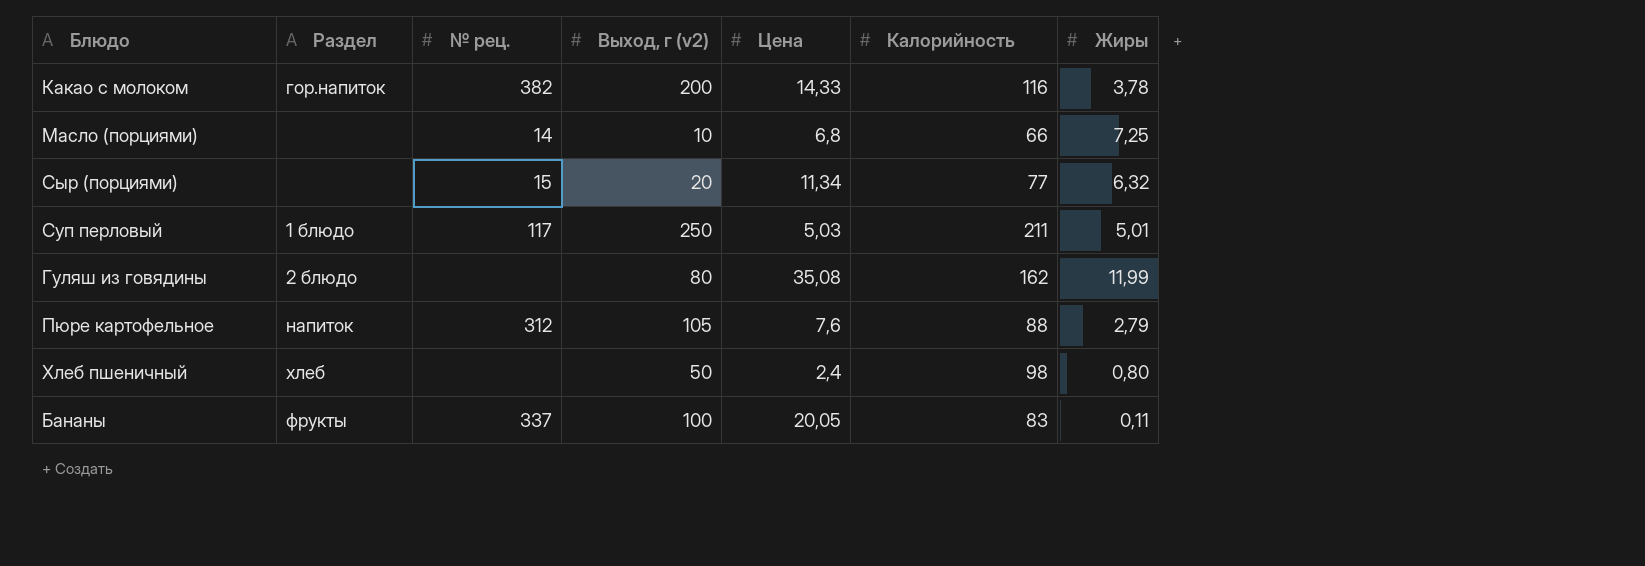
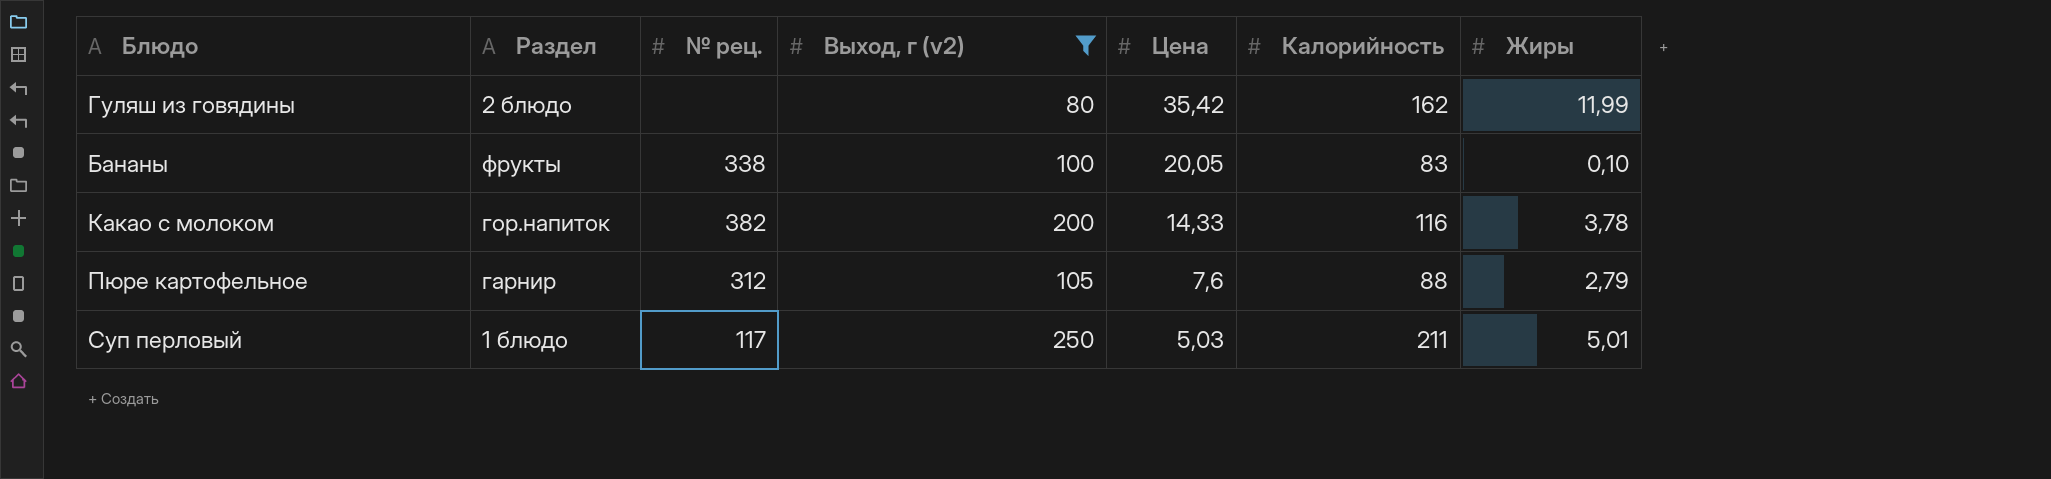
filter: none -> Выход, г (v2) >= 80
row order: none -> Цена descending
Гуляш из говядины | Цена: 35,08 -> 35,42
Бананы | № рец.: 337 -> 338
Бананы | Жиры: 0,11 -> 0,10
Пюре картофельное | Раздел: напиток -> гарнир

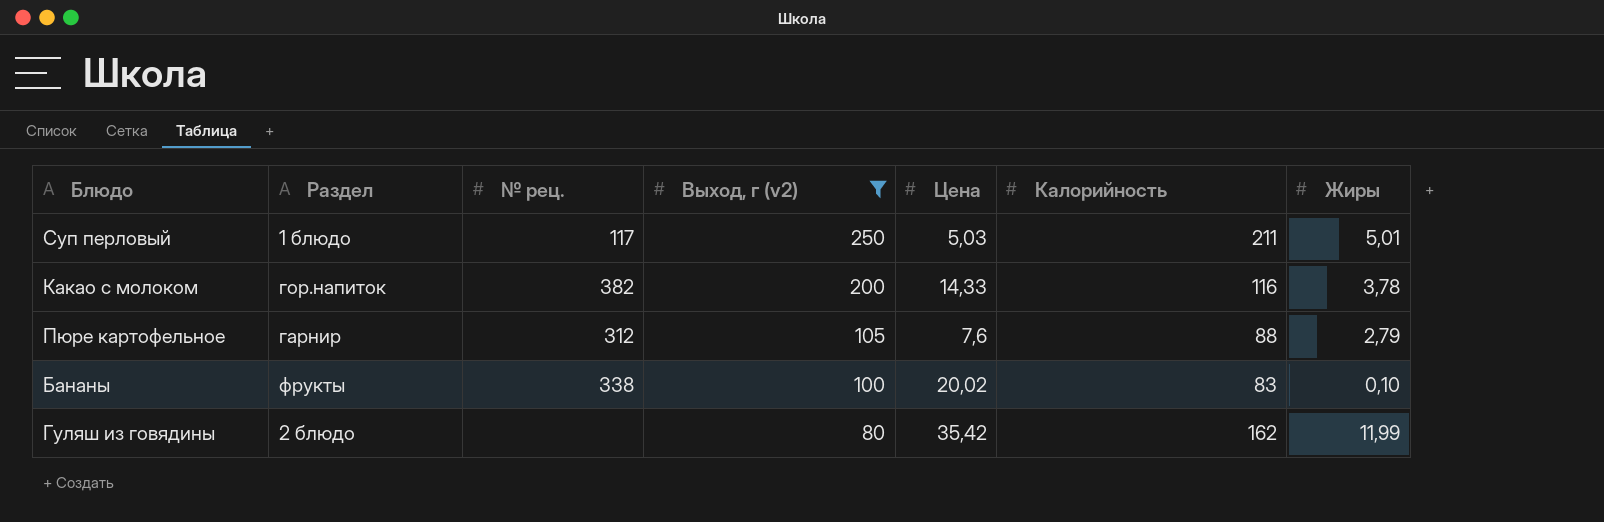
row order: Цена descending -> Выход, г (v2) descending
Бананы | Цена: 20,05 -> 20,02

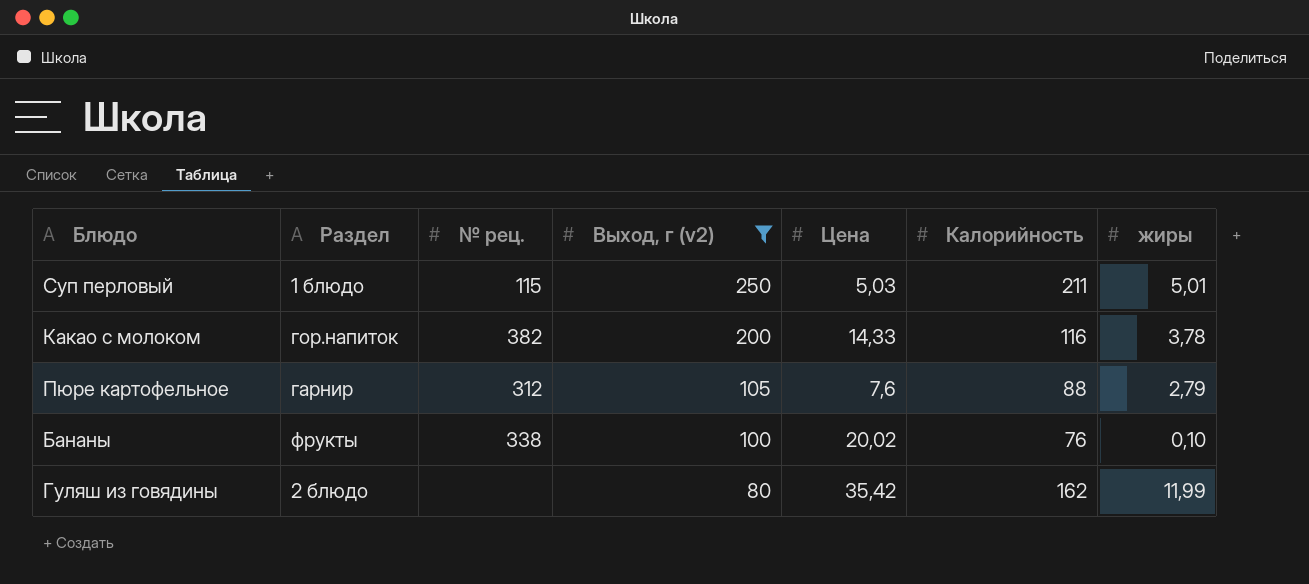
column name: Жиры -> жиры
Суп перловый | № рец.: 117 -> 115
Бананы | Калорийность: 83 -> 76

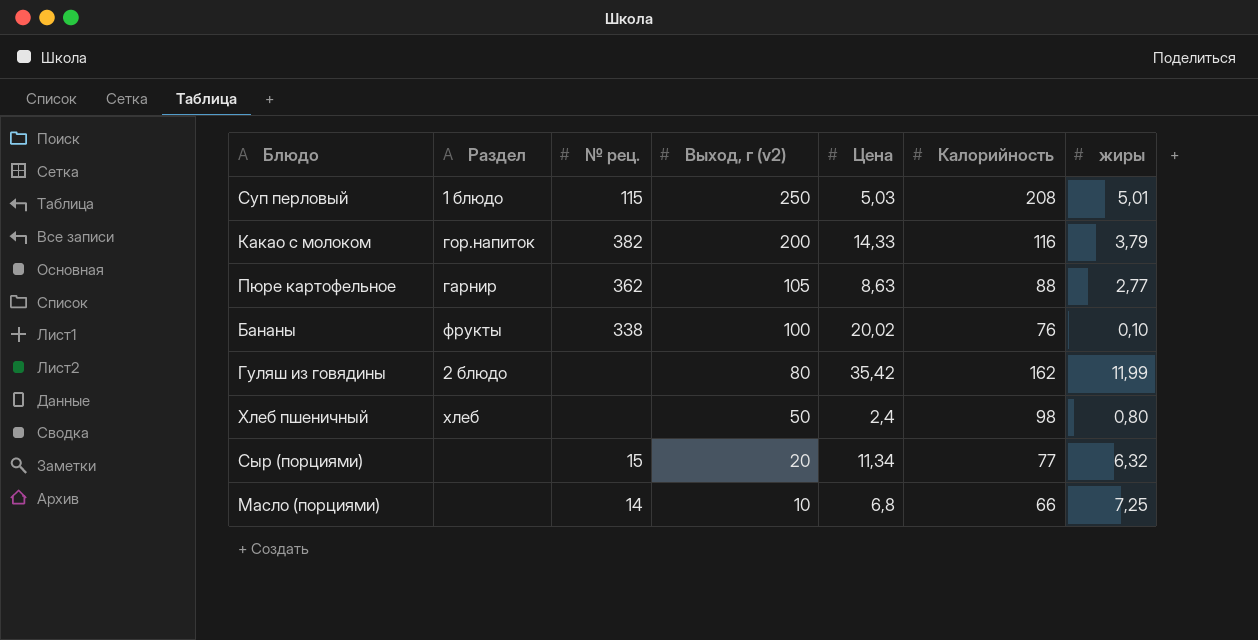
filter: Выход, г (v2) >= 80 -> none
Суп перловый | Калорийность: 211 -> 208
Какао с молоком | жиры: 3,78 -> 3,79
Пюре картофельное | № рец.: 312 -> 362
Пюре картофельное | Цена: 7,6 -> 8,63
Пюре картофельное | жиры: 2,79 -> 2,77

